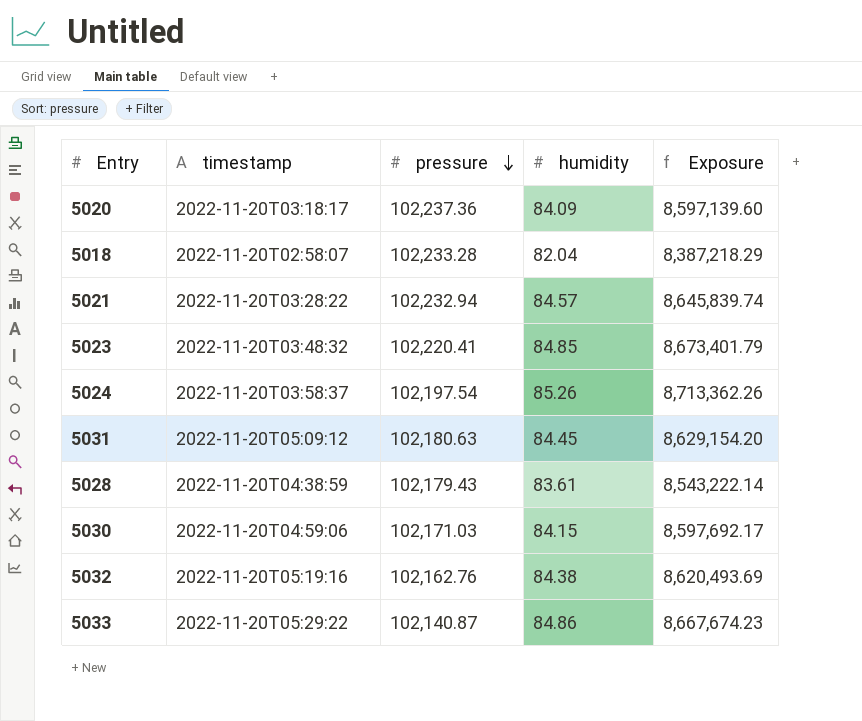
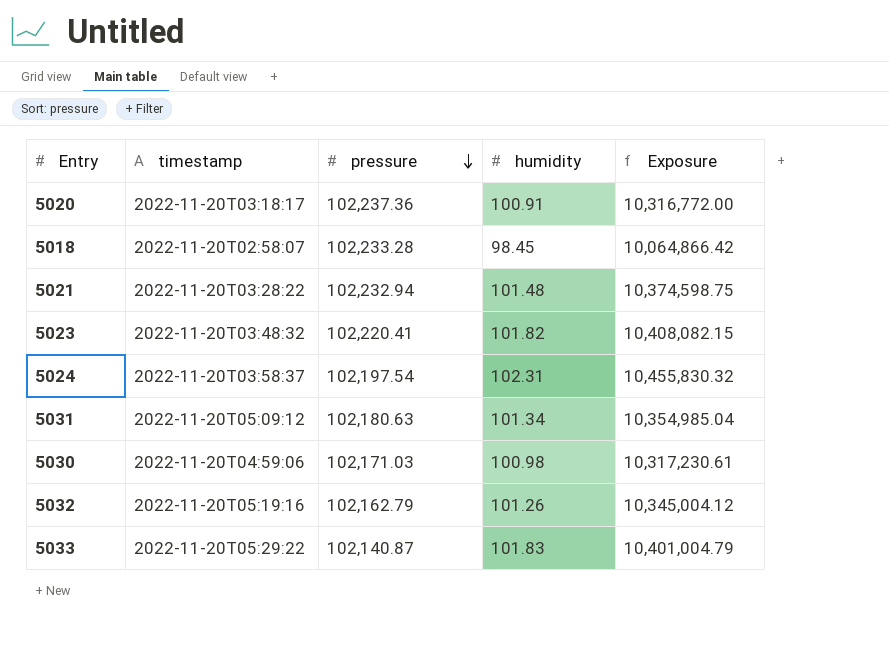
row 5028: 2022-11-20T04:38:59 | 102,179.43 | 83.61 | 8,543,222.14 -> none
5020 | humidity: 84.09 -> 100.91
5020 | Exposure: 8,597,139.60 -> 10,316,772.00
5018 | humidity: 82.04 -> 98.45
5018 | Exposure: 8,387,218.29 -> 10,064,866.42
5021 | humidity: 84.57 -> 101.48
5021 | Exposure: 8,645,839.74 -> 10,374,598.75
5023 | humidity: 84.85 -> 101.82
5023 | Exposure: 8,673,401.79 -> 10,408,082.15
5024 | humidity: 85.26 -> 102.31
5024 | Exposure: 8,713,362.26 -> 10,455,830.32
5031 | humidity: 84.45 -> 101.34
5031 | Exposure: 8,629,154.20 -> 10,354,985.04
5030 | humidity: 84.15 -> 100.98
5030 | Exposure: 8,597,692.17 -> 10,317,230.61
5032 | pressure: 102,162.76 -> 102,162.79
5032 | humidity: 84.38 -> 101.26
5032 | Exposure: 8,620,493.69 -> 10,345,004.12
5033 | humidity: 84.86 -> 101.83
5033 | Exposure: 8,667,674.23 -> 10,401,004.79

